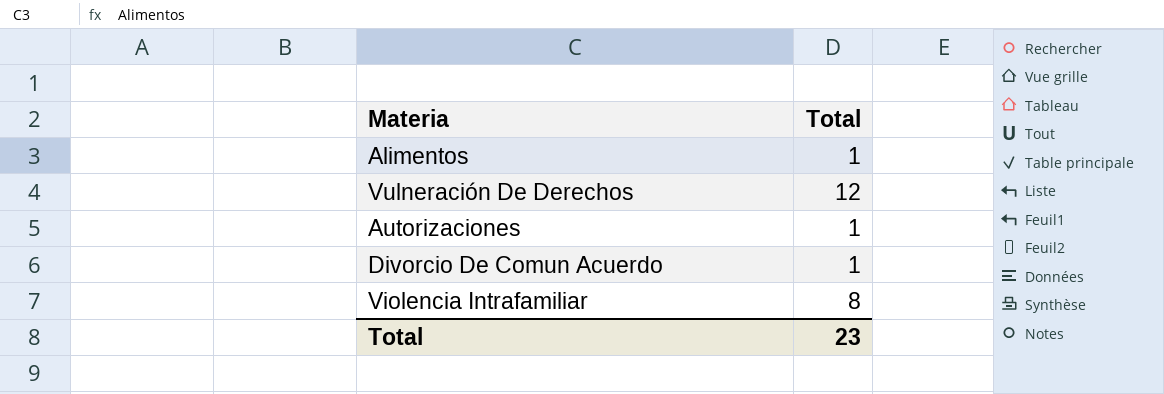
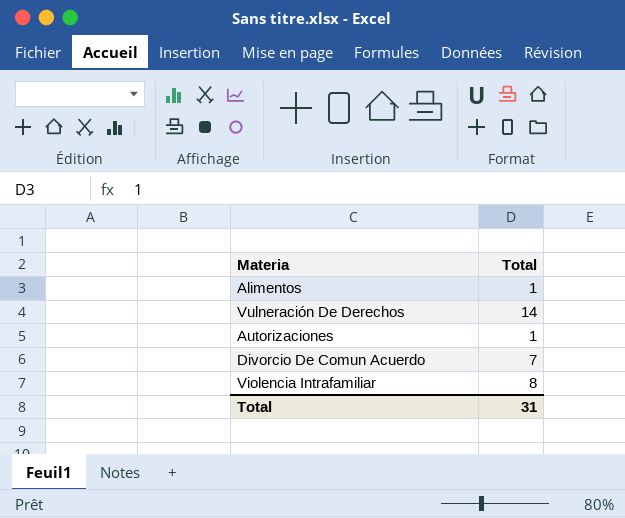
Vulneración De Derechos | Total: 12 -> 14
Divorcio De Comun Acuerdo | Total: 1 -> 7
Total | Total: 23 -> 31

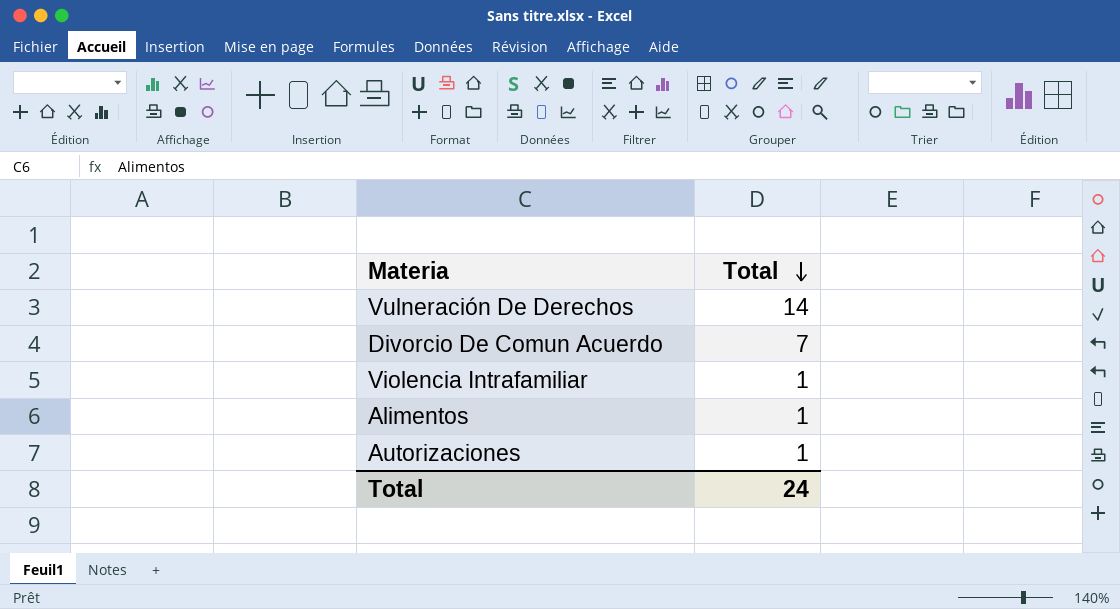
row order: none -> Total descending
Violencia Intrafamiliar | Total: 8 -> 1
Total | Total: 31 -> 24

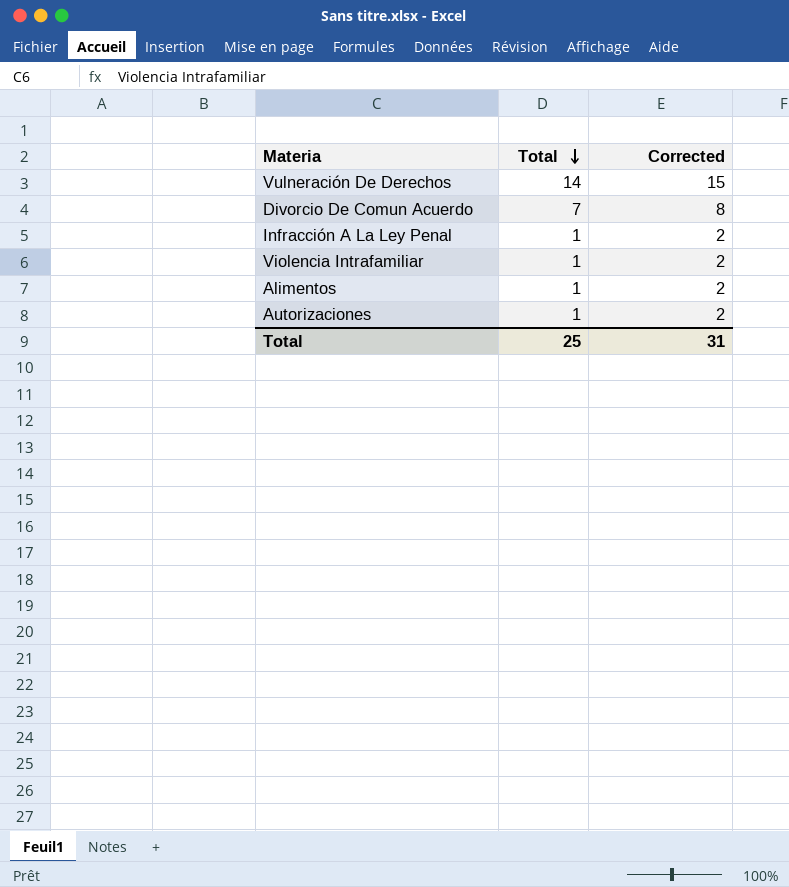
column Corrected | formula: none -> [Total] + 1
row Infracción A La Ley Penal: none -> 1 | 2
Total | Total: 24 -> 25

